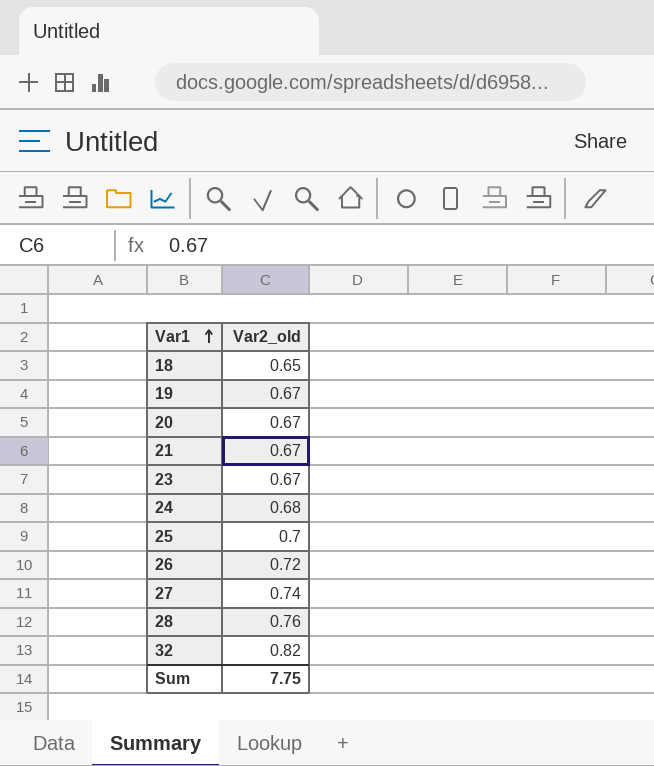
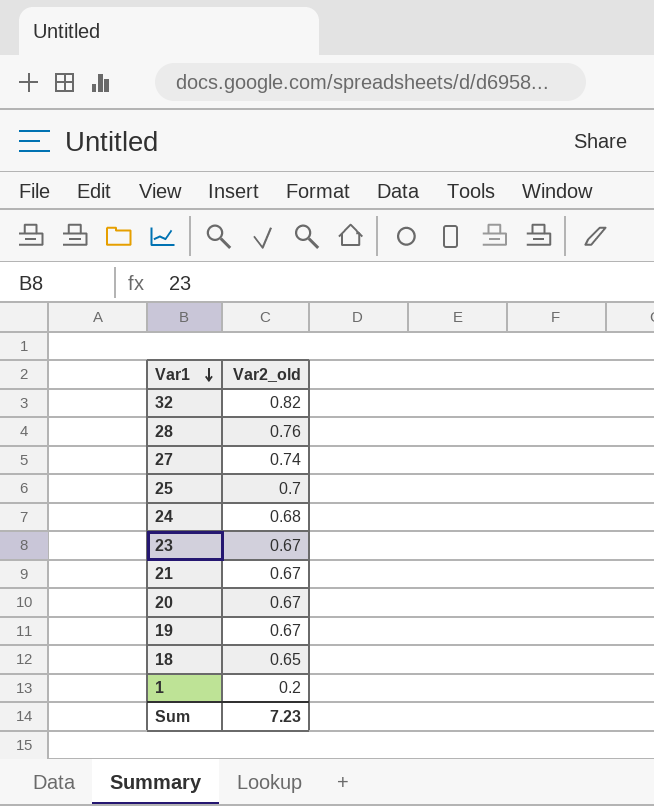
row order: Var1 ascending -> Var1 descending
row 26: 0.72 -> none
row 1: none -> 0.2
Sum | Var2_old: 7.75 -> 7.23

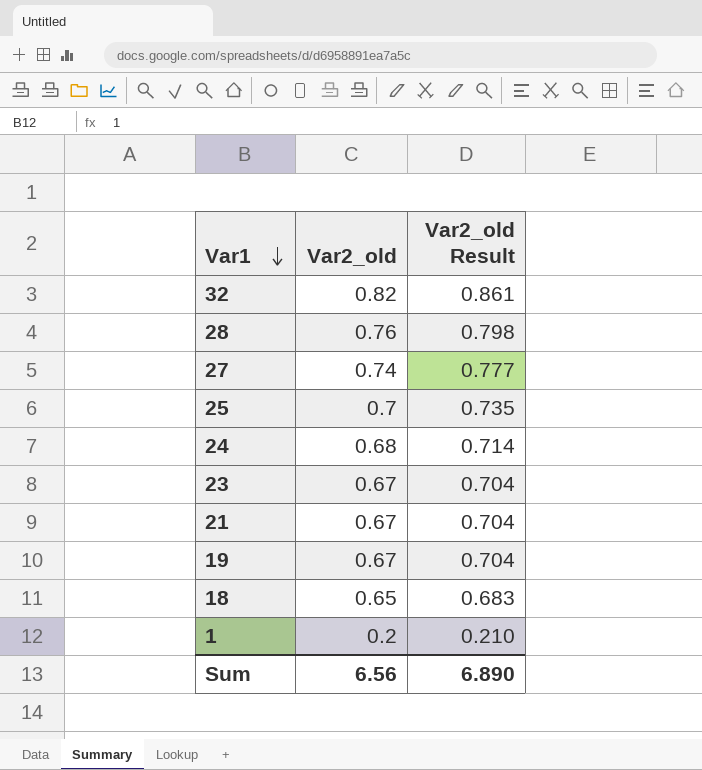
column Var2_old Result | formula: none -> [Var2_old] * 1.05
row 20: 0.67 -> none
Sum | Var2_old: 7.23 -> 6.56

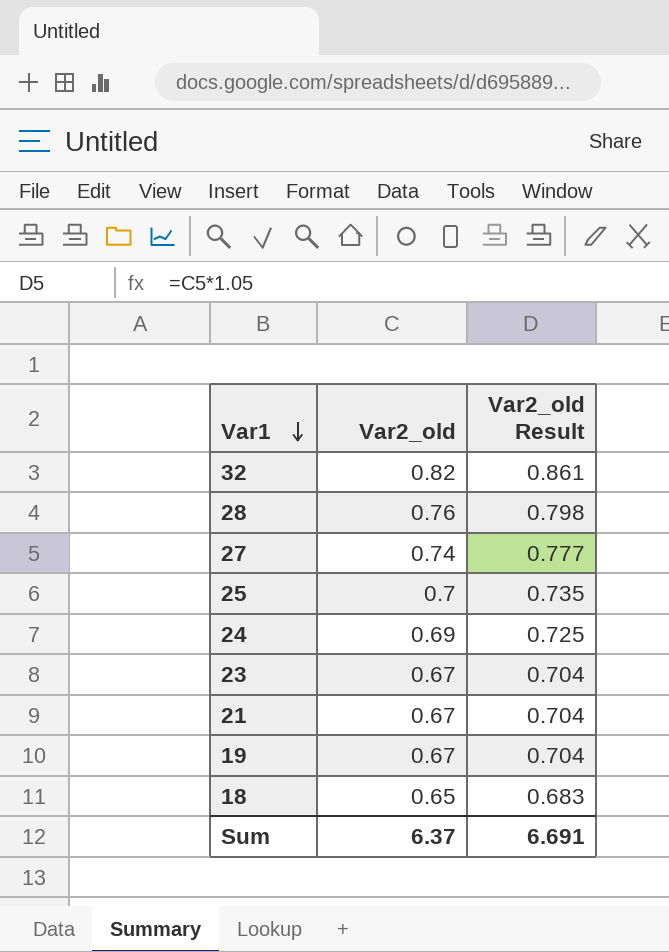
row 1: 0.2 | 0.210 -> none
24 | Var2_old: 0.68 -> 0.69
24 | Var2_old Result: 0.714 -> 0.725
Sum | Var2_old: 6.56 -> 6.37
Sum | Var2_old Result: 6.890 -> 6.691

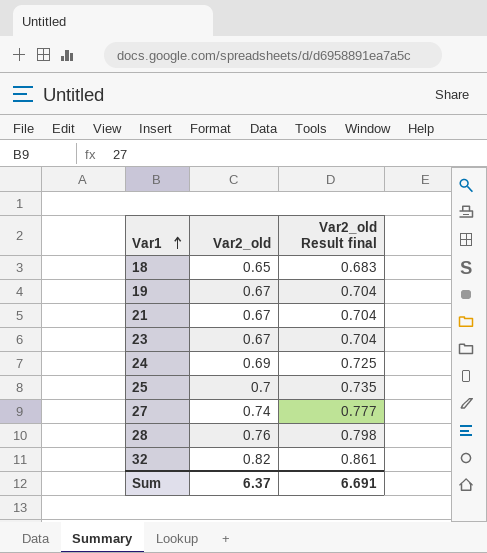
row order: Var1 descending -> Var1 ascending
column name: Var2_old Result -> Var2_old Result final

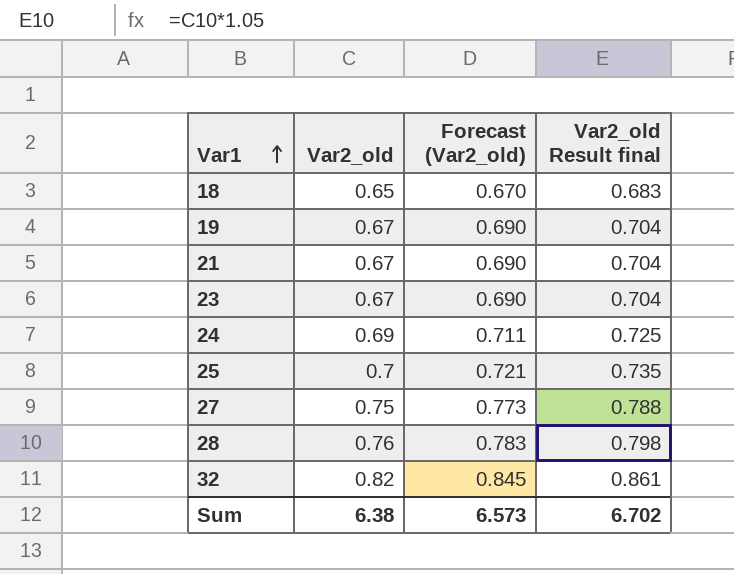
column Forecast (Var2_old) | formula: none -> [Var2_old] * 1.03
27 | Var2_old: 0.74 -> 0.75
27 | Var2_old Result final: 0.777 -> 0.788
Sum | Var2_old: 6.37 -> 6.38
Sum | Var2_old Result final: 6.691 -> 6.702

